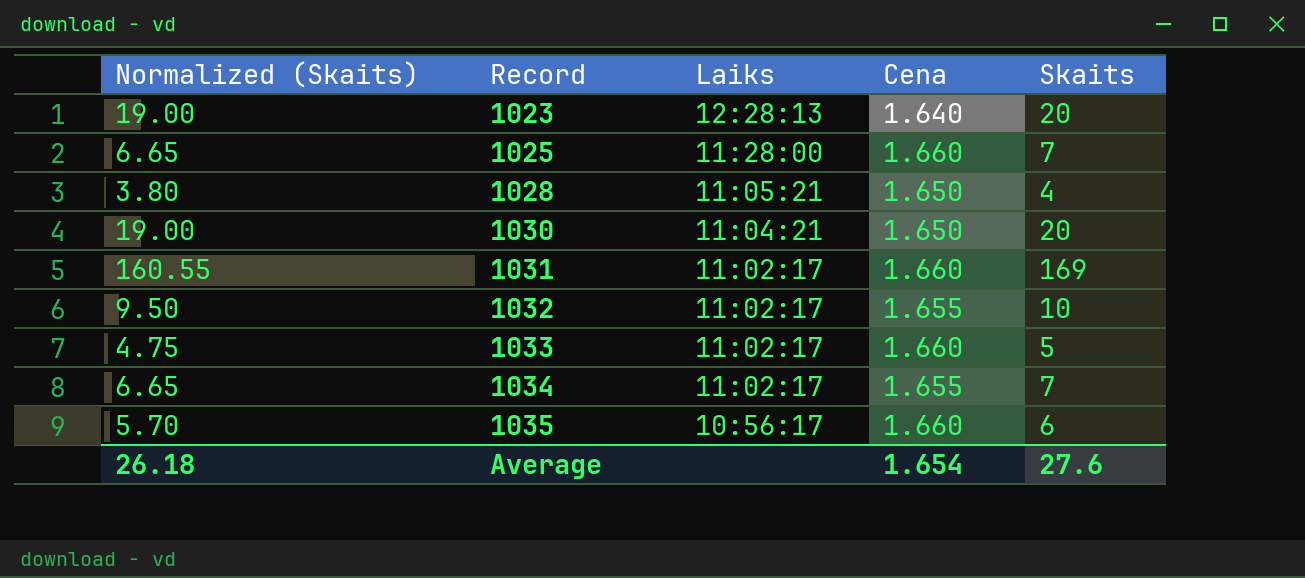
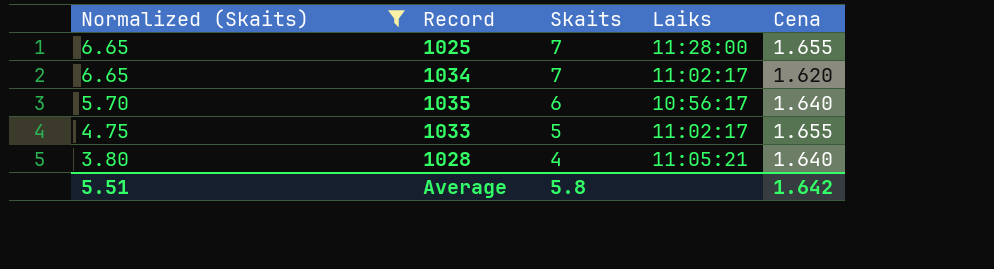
filter: none -> Normalized (Skaits) <= 6.65
row order: Record ascending -> Normalized (Skaits) descending
column Skaits | position: 5 -> 3
1025 | Cena: 1.660 -> 1.655
1034 | Cena: 1.655 -> 1.620
1035 | Cena: 1.660 -> 1.640
1033 | Cena: 1.660 -> 1.655
1028 | Cena: 1.650 -> 1.640
Average | Normalized (Skaits): 26.18 -> 5.51
Average | Skaits: 27.6 -> 5.8
Average | Cena: 1.654 -> 1.642

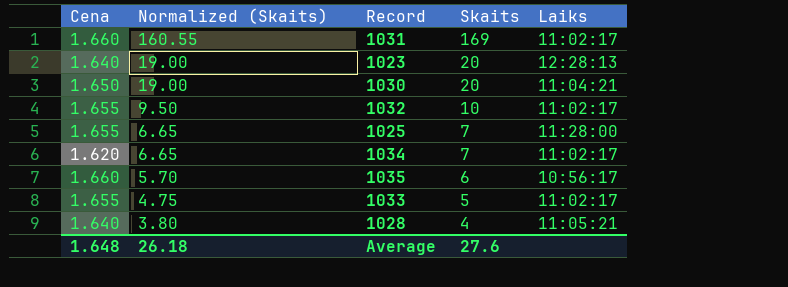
filter: Normalized (Skaits) <= 6.65 -> none
column Cena | position: 5 -> 1
1035 | Cena: 1.640 -> 1.660
Average | Cena: 1.642 -> 1.648
Average | Normalized (Skaits): 5.51 -> 26.18
Average | Skaits: 5.8 -> 27.6

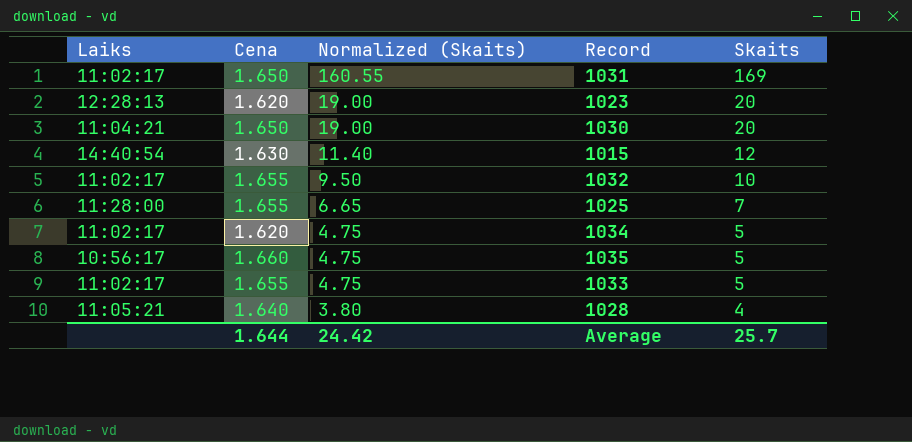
column Laiks | position: 5 -> 1
1031 | Cena: 1.660 -> 1.650
1023 | Cena: 1.640 -> 1.620
row 1015: none -> 14:40:54 | 1.630 | 11.40 | 12
1034 | Normalized (Skaits): 6.65 -> 4.75
1034 | Skaits: 7 -> 5
1035 | Normalized (Skaits): 5.70 -> 4.75
1035 | Skaits: 6 -> 5
Average | Cena: 1.648 -> 1.644
Average | Normalized (Skaits): 26.18 -> 24.42
Average | Skaits: 27.6 -> 25.7

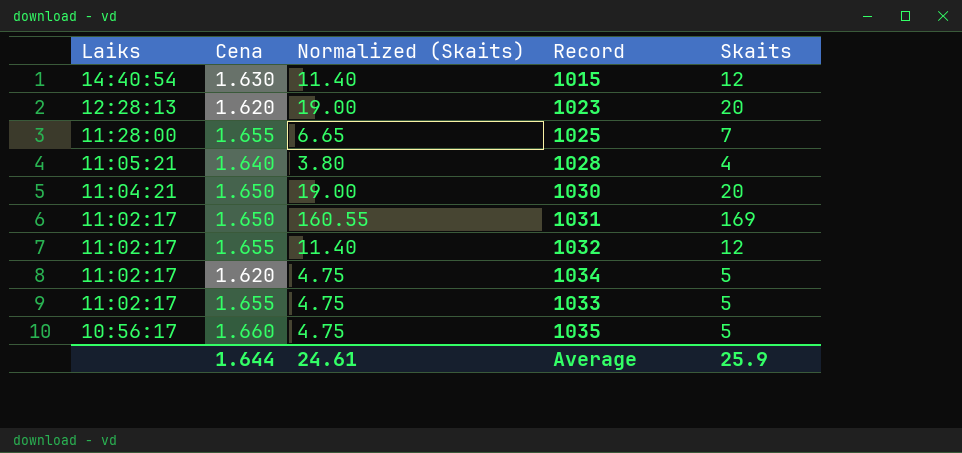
row order: Normalized (Skaits) descending -> Laiks descending
1032 | Normalized (Skaits): 9.50 -> 11.40
1032 | Skaits: 10 -> 12
Average | Normalized (Skaits): 24.42 -> 24.61
Average | Skaits: 25.7 -> 25.9

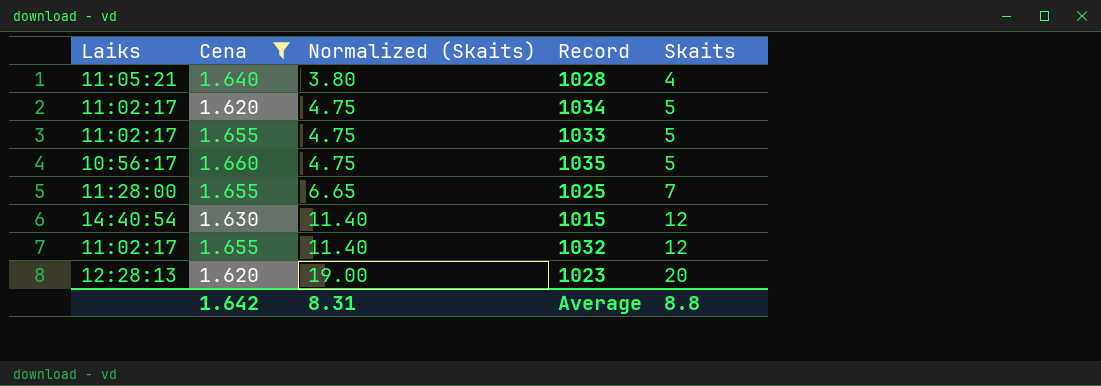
filter: none -> Cena != 1.650
row order: Laiks descending -> Normalized (Skaits) ascending
Average | Cena: 1.644 -> 1.642
Average | Normalized (Skaits): 24.61 -> 8.31
Average | Skaits: 25.9 -> 8.8

